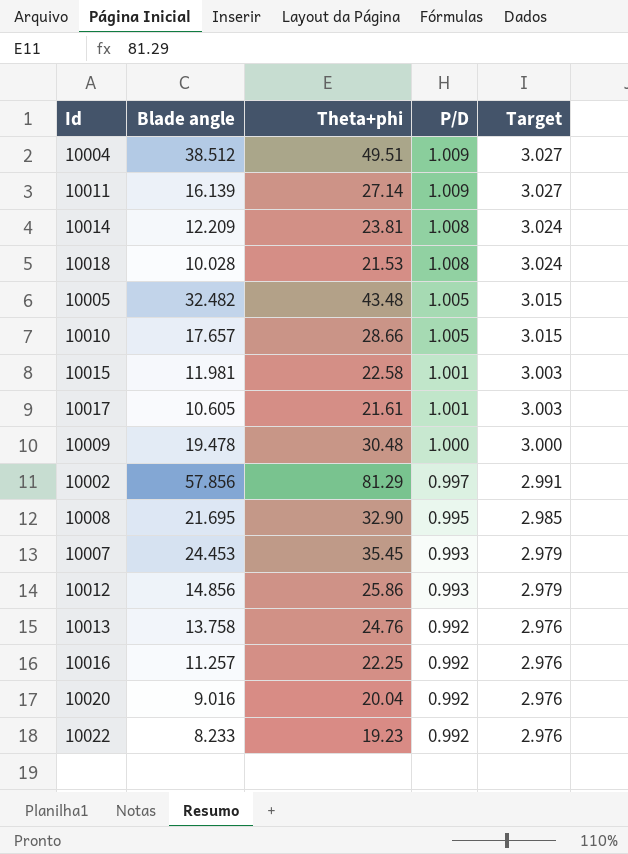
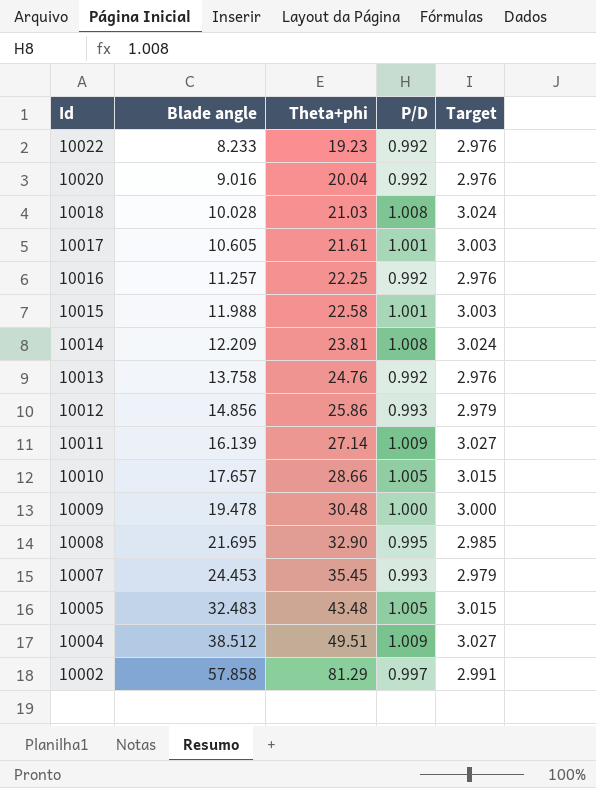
row order: P/D descending -> Id descending
10018 | Theta+phi: 21.53 -> 21.03
10015 | Blade angle: 11.981 -> 11.988
10005 | Blade angle: 32.482 -> 32.483
10002 | Blade angle: 57.856 -> 57.858

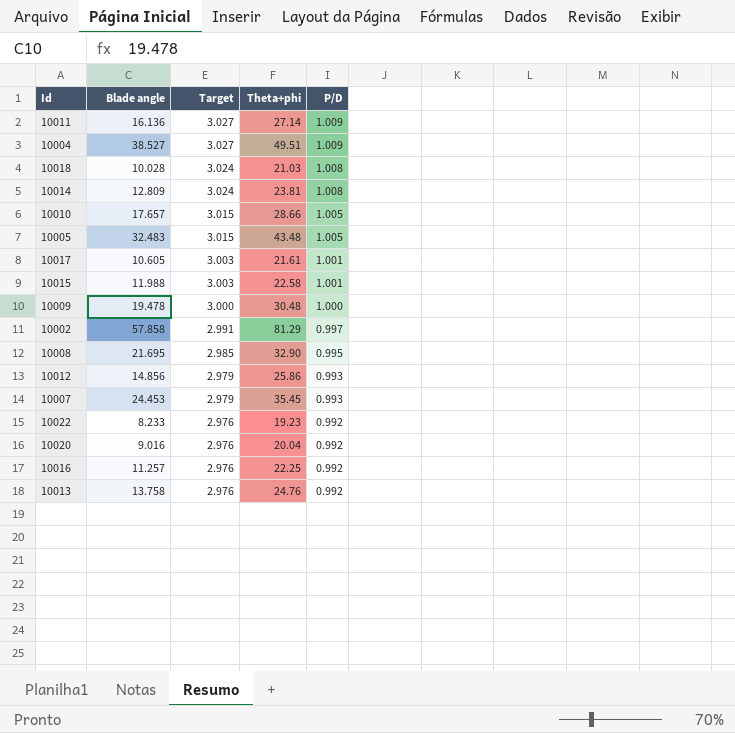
row order: Id descending -> Target descending
column Target | position: 5 -> 3
10011 | Blade angle: 16.139 -> 16.136
10004 | Blade angle: 38.512 -> 38.527
10014 | Blade angle: 12.209 -> 12.809

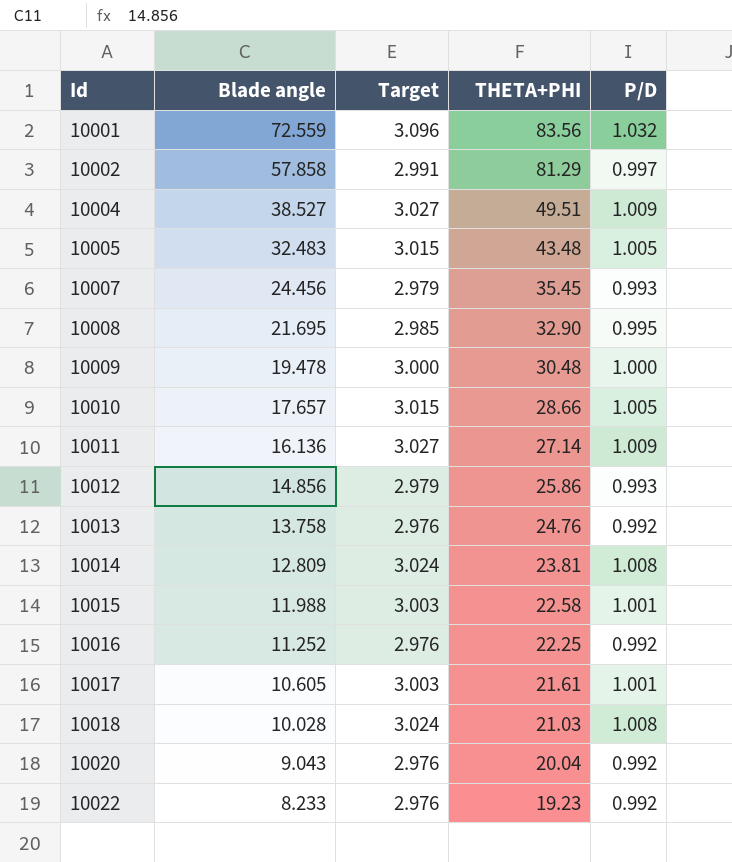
row order: Target descending -> Id ascending
column name: Theta+phi -> THETA+PHI
row 10001: none -> 72.559 | 3.096 | 83.56 | 1.032
10007 | Blade angle: 24.453 -> 24.456
10016 | Blade angle: 11.257 -> 11.252
10020 | Blade angle: 9.016 -> 9.043

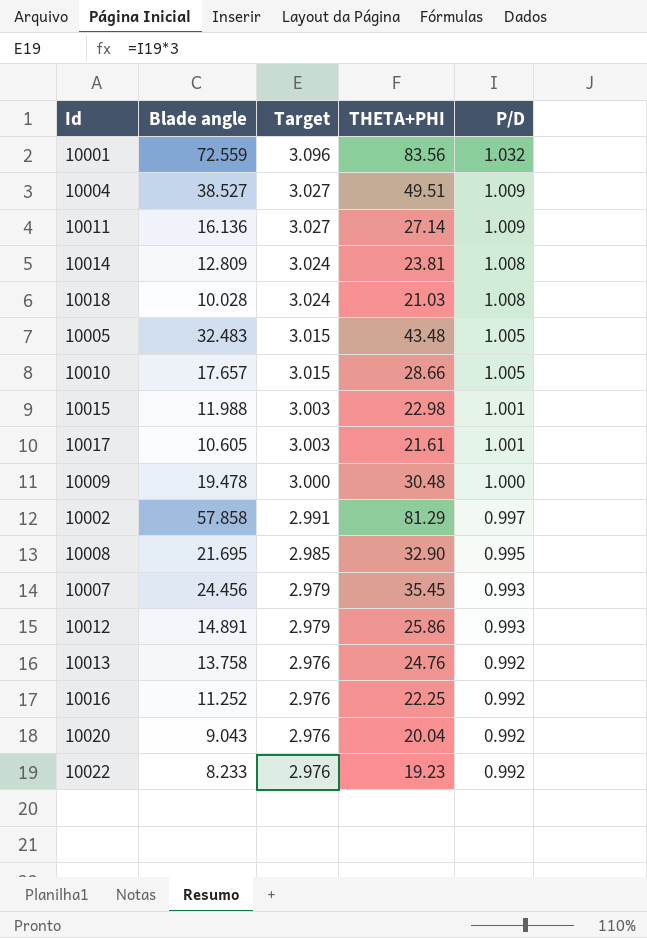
row order: Id ascending -> Target descending
10015 | THETA+PHI: 22.58 -> 22.98
10012 | Blade angle: 14.856 -> 14.891

